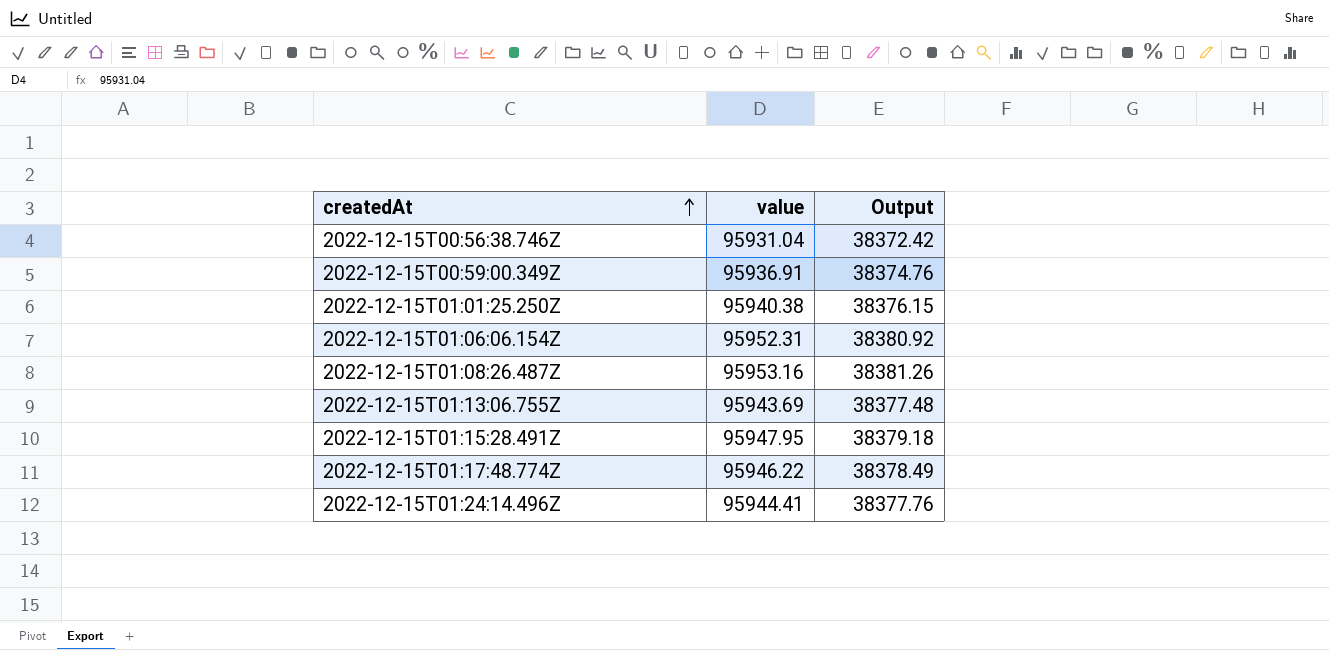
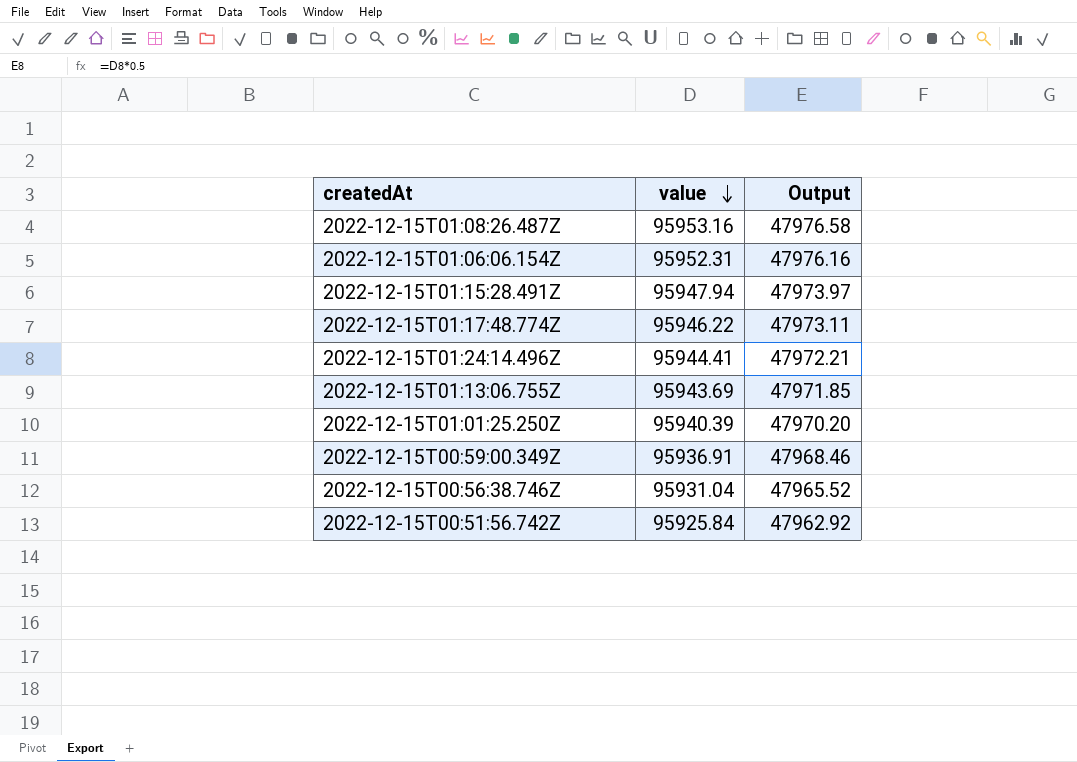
row order: createdAt ascending -> value descending
column Output | formula: [value] * 0.4 -> [value] * 0.5
2022-12-15T01:15:28.491Z | value: 95947.95 -> 95947.94
2022-12-15T01:01:25.250Z | value: 95940.38 -> 95940.39
row 2022-12-15T00:51:56.742Z: none -> 95925.84 | 47962.92

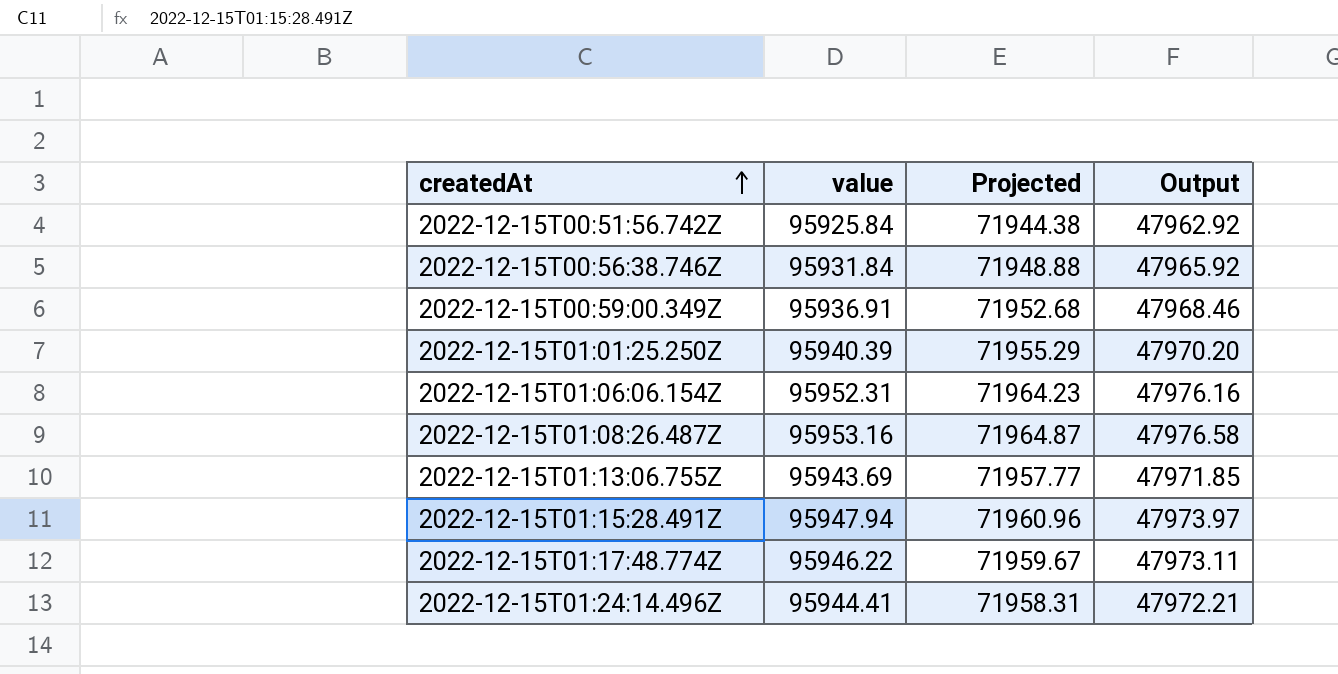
row order: value descending -> createdAt ascending
column Projected | formula: none -> [value] * 0.75
2022-12-15T00:56:38.746Z | value: 95931.04 -> 95931.84
2022-12-15T00:56:38.746Z | Output: 47965.52 -> 47965.92

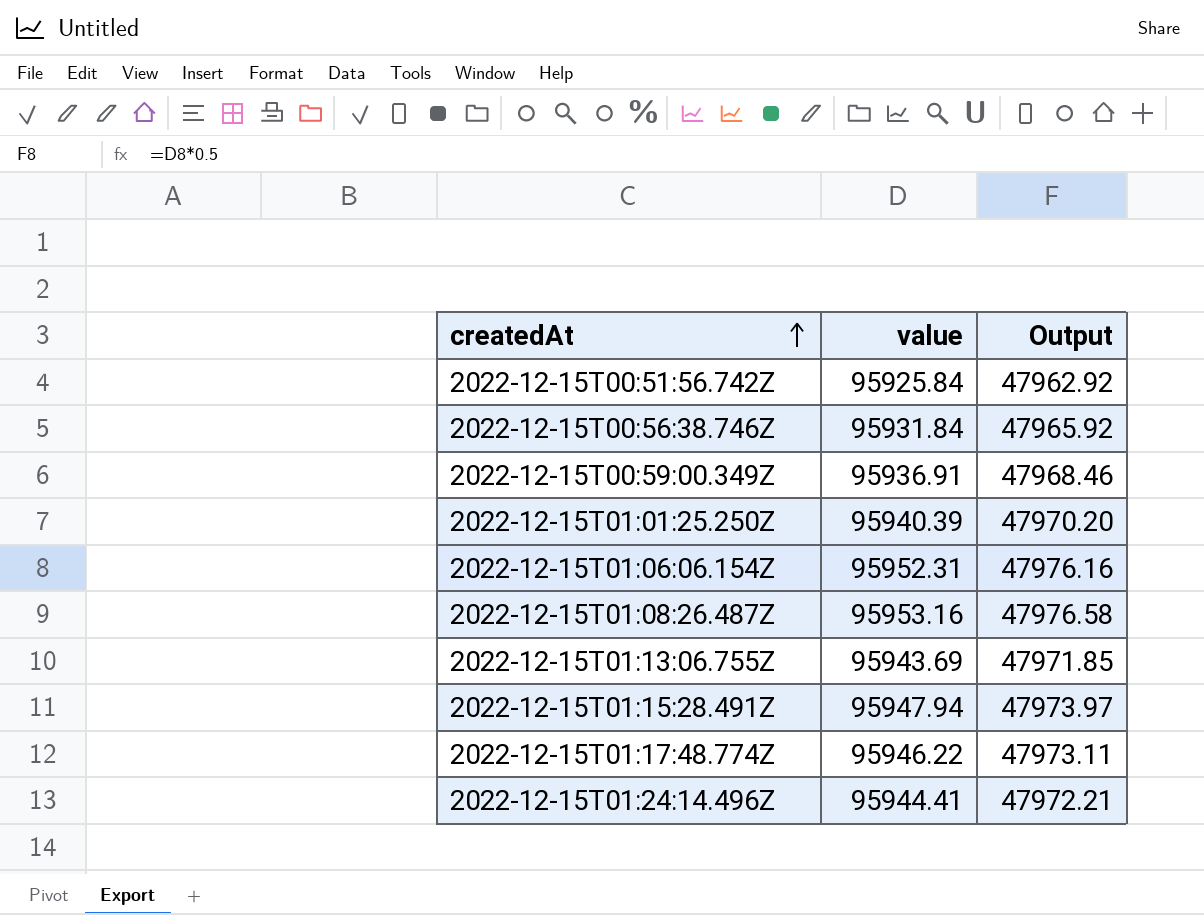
column Projected | formula: [value] * 0.75 -> none

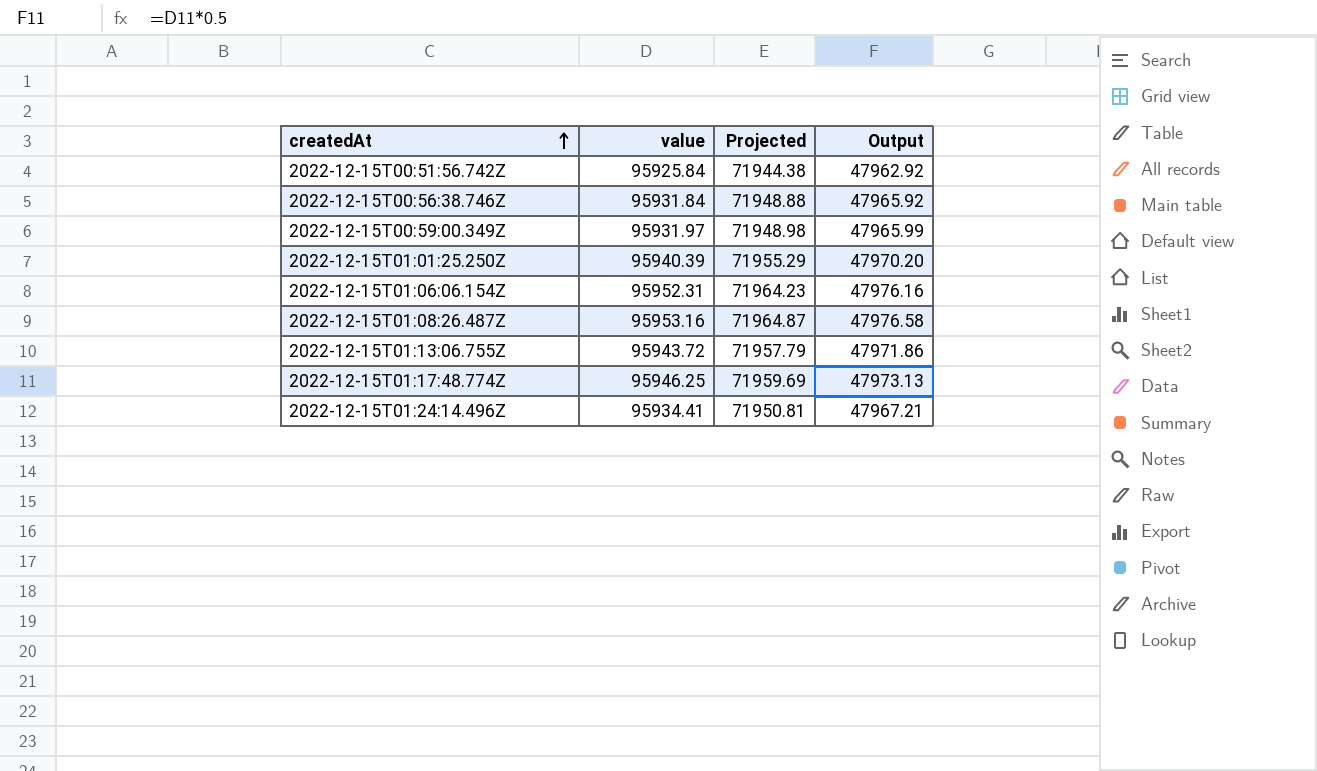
column Projected | formula: none -> [value] * 0.75
row 2022-12-15T01:15:28.491Z: 95947.94 | 47973.97 -> none
2022-12-15T00:59:00.349Z | value: 95936.91 -> 95931.97
2022-12-15T00:59:00.349Z | Output: 47968.46 -> 47965.99
2022-12-15T01:13:06.755Z | value: 95943.69 -> 95943.72
2022-12-15T01:13:06.755Z | Output: 47971.85 -> 47971.86
2022-12-15T01:17:48.774Z | value: 95946.22 -> 95946.25
2022-12-15T01:17:48.774Z | Output: 47973.11 -> 47973.13
2022-12-15T01:24:14.496Z | value: 95944.41 -> 95934.41
2022-12-15T01:24:14.496Z | Output: 47972.21 -> 47967.21

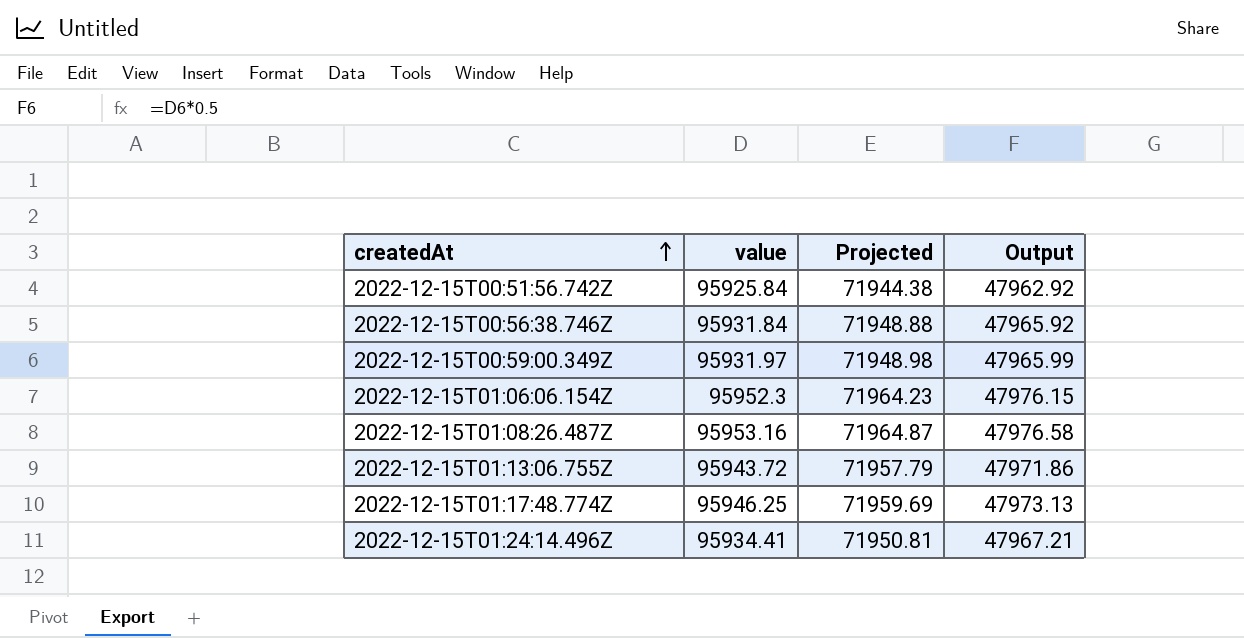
row 2022-12-15T01:01:25.250Z: 95940.39 | 71955.29 | 47970.20 -> none
2022-12-15T01:06:06.154Z | value: 95952.31 -> 95952.3
2022-12-15T01:06:06.154Z | Output: 47976.16 -> 47976.15

